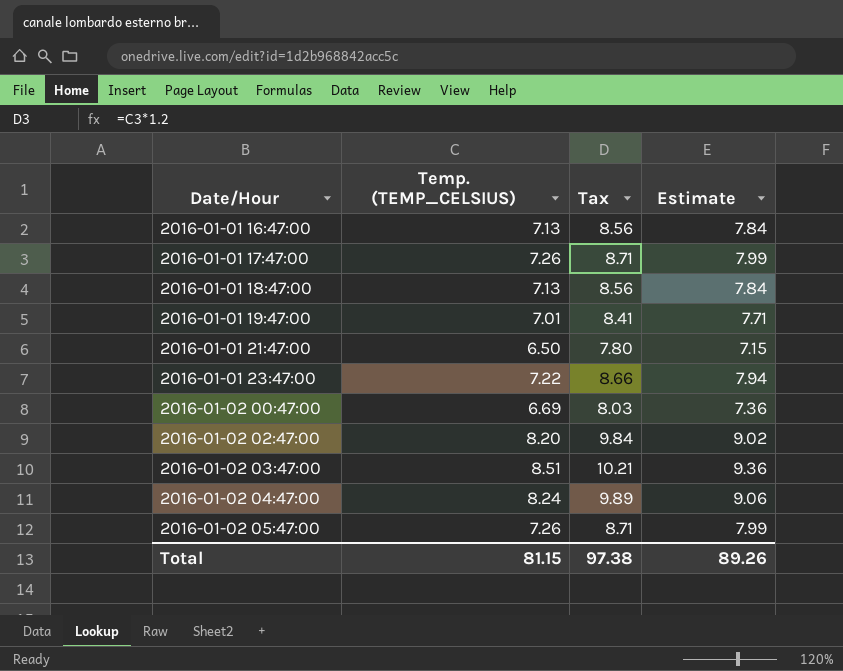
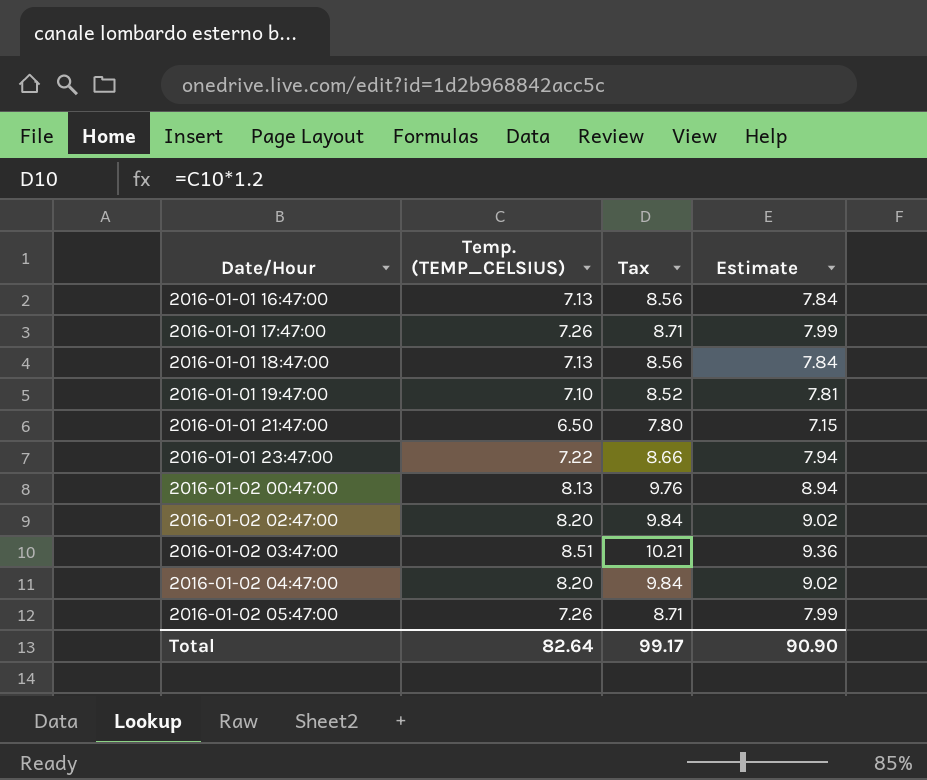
2016-01-01 19:47:00 | Temp. (TEMP_CELSIUS): 7.01 -> 7.10
2016-01-01 19:47:00 | Tax: 8.41 -> 8.52
2016-01-01 19:47:00 | Estimate: 7.71 -> 7.81
2016-01-02 00:47:00 | Temp. (TEMP_CELSIUS): 6.69 -> 8.13
2016-01-02 00:47:00 | Tax: 8.03 -> 9.76
2016-01-02 00:47:00 | Estimate: 7.36 -> 8.94
2016-01-02 04:47:00 | Temp. (TEMP_CELSIUS): 8.24 -> 8.20
2016-01-02 04:47:00 | Tax: 9.89 -> 9.84
2016-01-02 04:47:00 | Estimate: 9.06 -> 9.02
Total | Temp. (TEMP_CELSIUS): 81.15 -> 82.64
Total | Tax: 97.38 -> 99.17
Total | Estimate: 89.26 -> 90.90

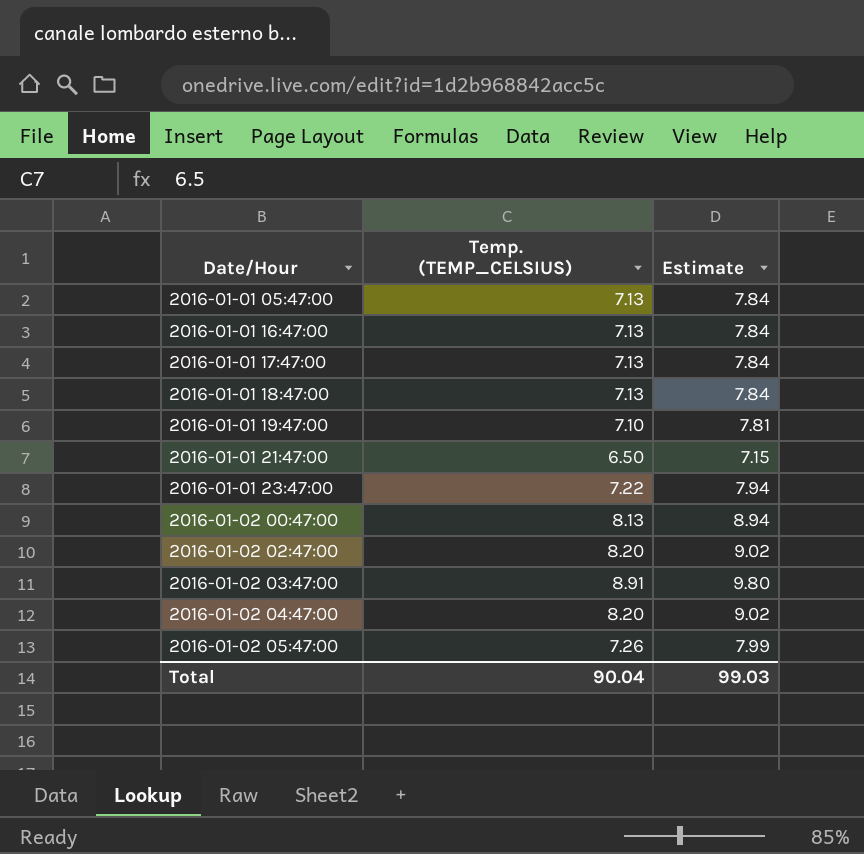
column Tax | formula: [Temp. (TEMP_CELSIUS)] * 1.2 -> none
row 2016-01-01 05:47:00: none -> 7.13 | 7.84
2016-01-01 17:47:00 | Temp. (TEMP_CELSIUS): 7.26 -> 7.13
2016-01-01 17:47:00 | Estimate: 7.99 -> 7.84
2016-01-02 03:47:00 | Temp. (TEMP_CELSIUS): 8.51 -> 8.91
2016-01-02 03:47:00 | Estimate: 9.36 -> 9.80
Total | Temp. (TEMP_CELSIUS): 82.64 -> 90.04
Total | Estimate: 90.90 -> 99.03

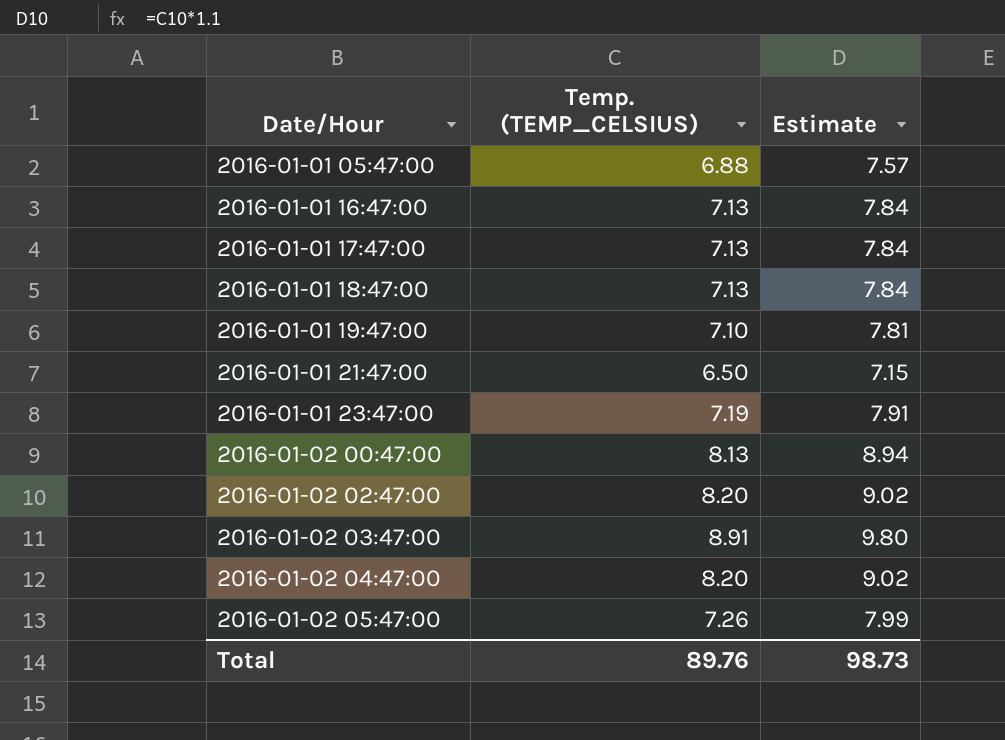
2016-01-01 05:47:00 | Temp. (TEMP_CELSIUS): 7.13 -> 6.88
2016-01-01 05:47:00 | Estimate: 7.84 -> 7.57
2016-01-01 23:47:00 | Temp. (TEMP_CELSIUS): 7.22 -> 7.19
2016-01-01 23:47:00 | Estimate: 7.94 -> 7.91
Total | Temp. (TEMP_CELSIUS): 90.04 -> 89.76
Total | Estimate: 99.03 -> 98.73

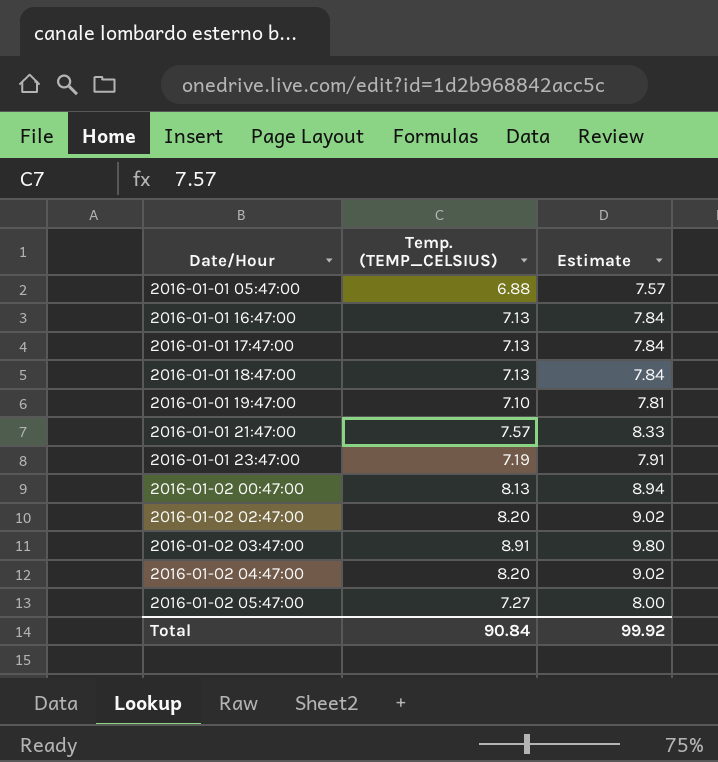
2016-01-01 21:47:00 | Temp. (TEMP_CELSIUS): 6.50 -> 7.57
2016-01-01 21:47:00 | Estimate: 7.15 -> 8.33
2016-01-02 05:47:00 | Temp. (TEMP_CELSIUS): 7.26 -> 7.27
2016-01-02 05:47:00 | Estimate: 7.99 -> 8.00
Total | Temp. (TEMP_CELSIUS): 89.76 -> 90.84
Total | Estimate: 98.73 -> 99.92

